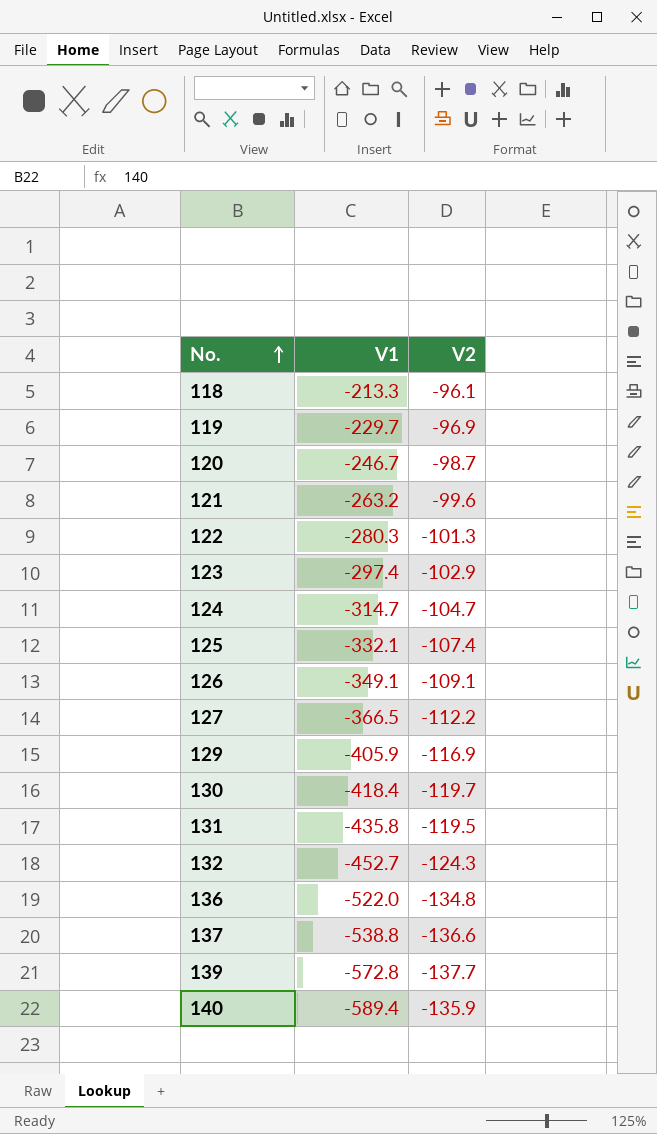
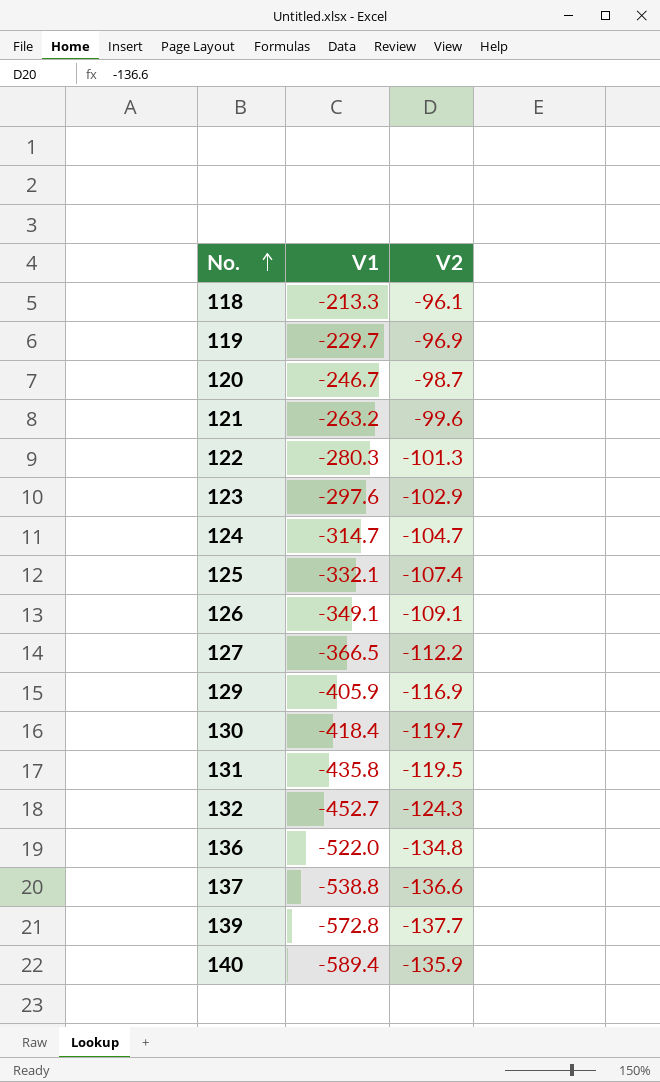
123 | V1: -297.4 -> -297.6

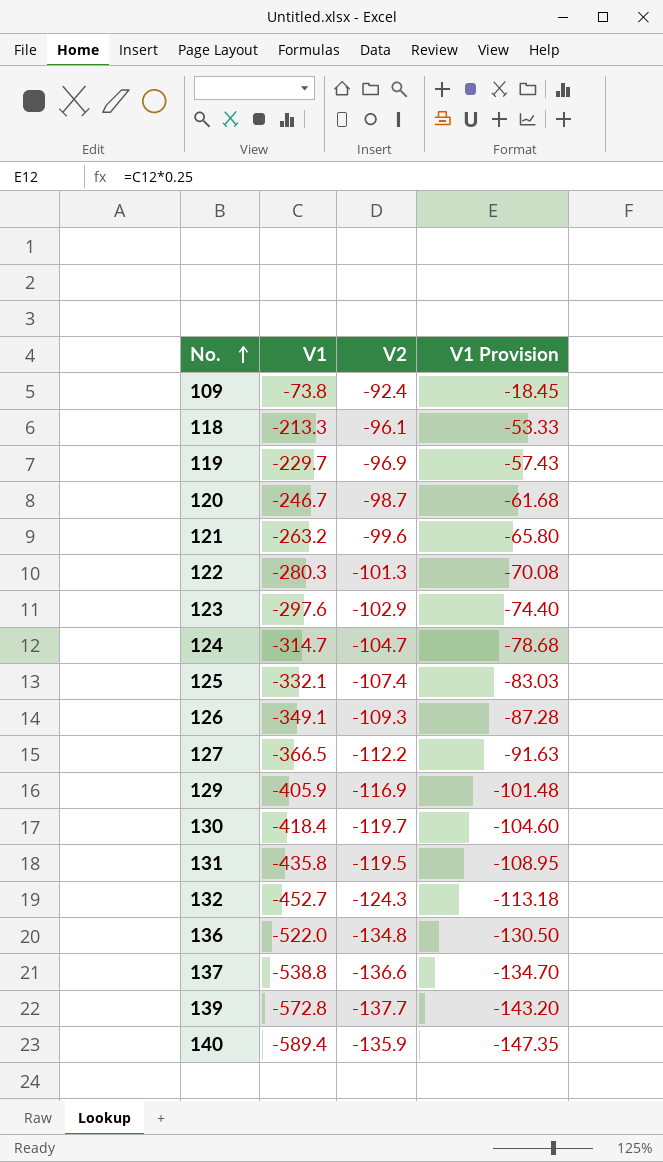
column V1 Provision | formula: none -> [V1] * 0.25
row 109: none -> -73.8 | -92.4 | -18.45
126 | V2: -109.1 -> -109.3

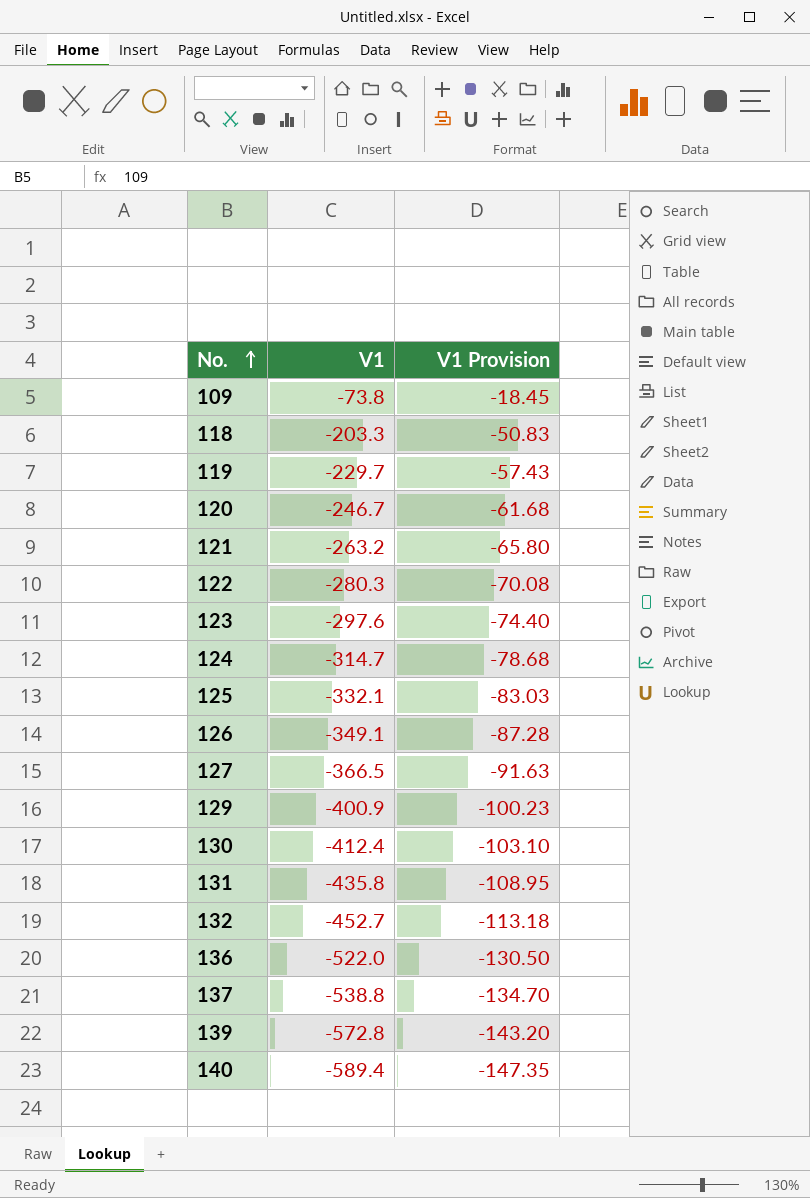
column V2 | position: 3 -> none
118 | V1: -213.3 -> -203.3
118 | V1 Provision: -53.33 -> -50.83
129 | V1: -405.9 -> -400.9
129 | V1 Provision: -101.48 -> -100.23
130 | V1: -418.4 -> -412.4
130 | V1 Provision: -104.60 -> -103.10

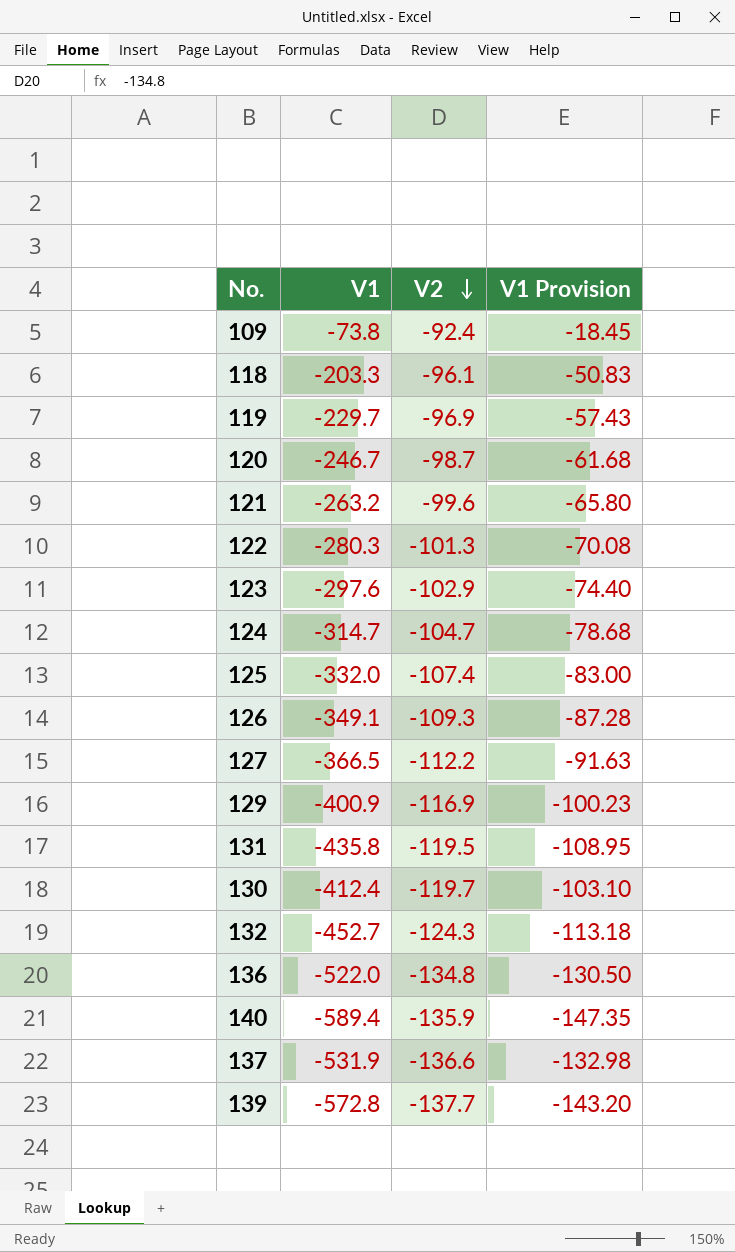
row order: No. ascending -> V2 descending
column V2 | position: none -> 3
125 | V1: -332.1 -> -332.0
125 | V1 Provision: -83.03 -> -83.00
137 | V1: -538.8 -> -531.9
137 | V1 Provision: -134.70 -> -132.98

